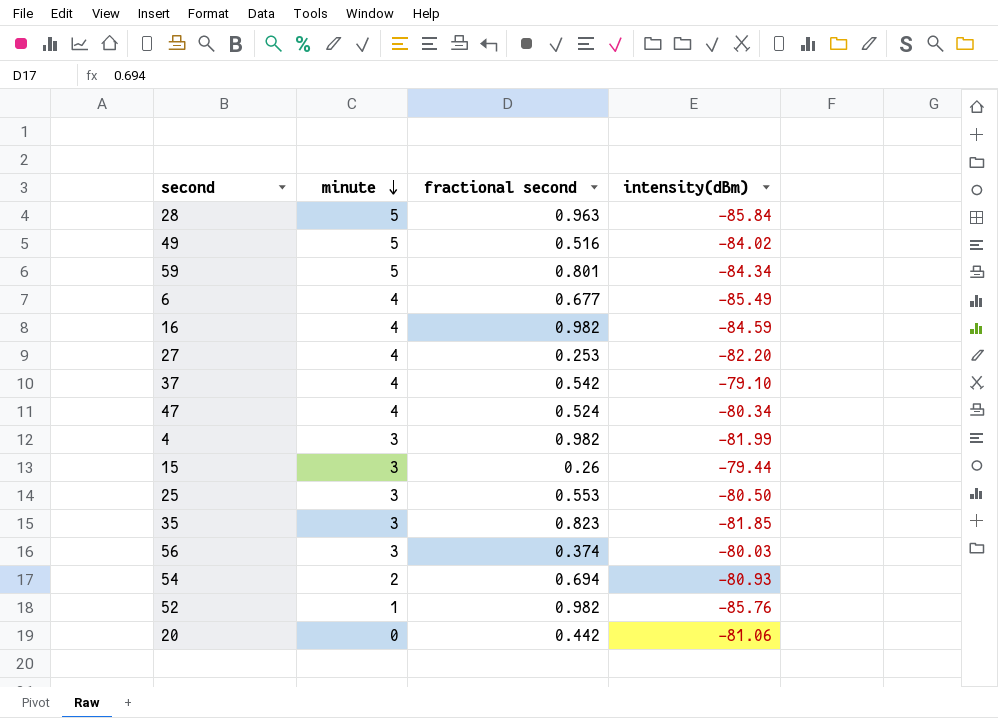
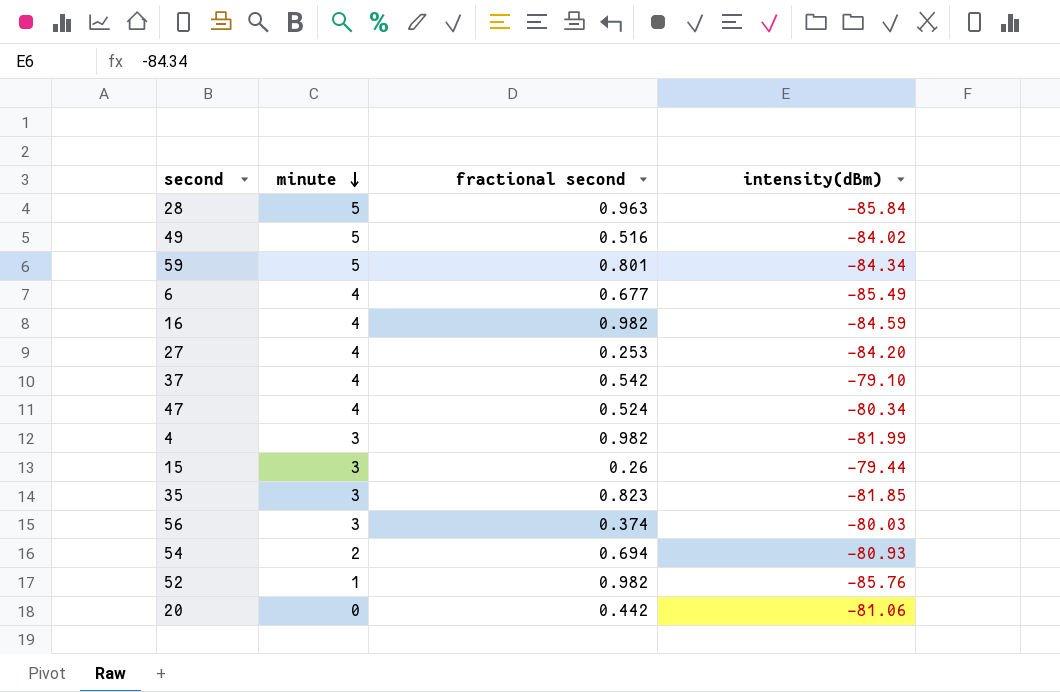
row 25: 3 | 0.553 | -80.50 -> none
27 | intensity(dBm): -82.20 -> -84.20

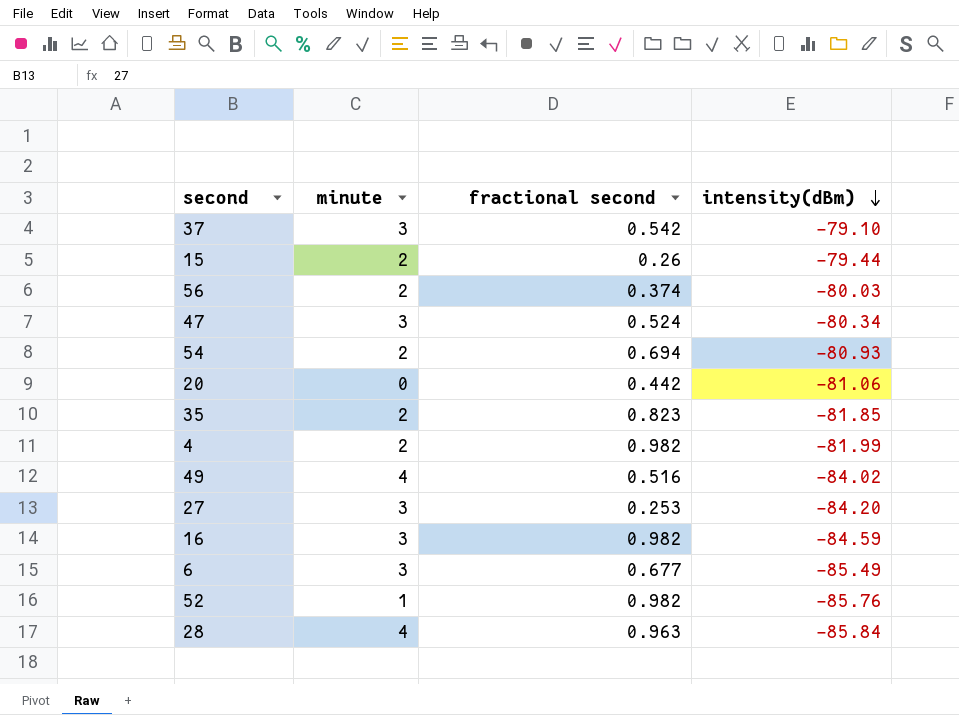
row order: minute descending -> intensity(dBm) descending
row 59: 5 | 0.801 | -84.34 -> none
37 | minute: 4 -> 3
15 | minute: 3 -> 2
56 | minute: 3 -> 2
47 | minute: 4 -> 3
35 | minute: 3 -> 2
4 | minute: 3 -> 2
49 | minute: 5 -> 4
27 | minute: 4 -> 3
16 | minute: 4 -> 3
6 | minute: 4 -> 3
28 | minute: 5 -> 4

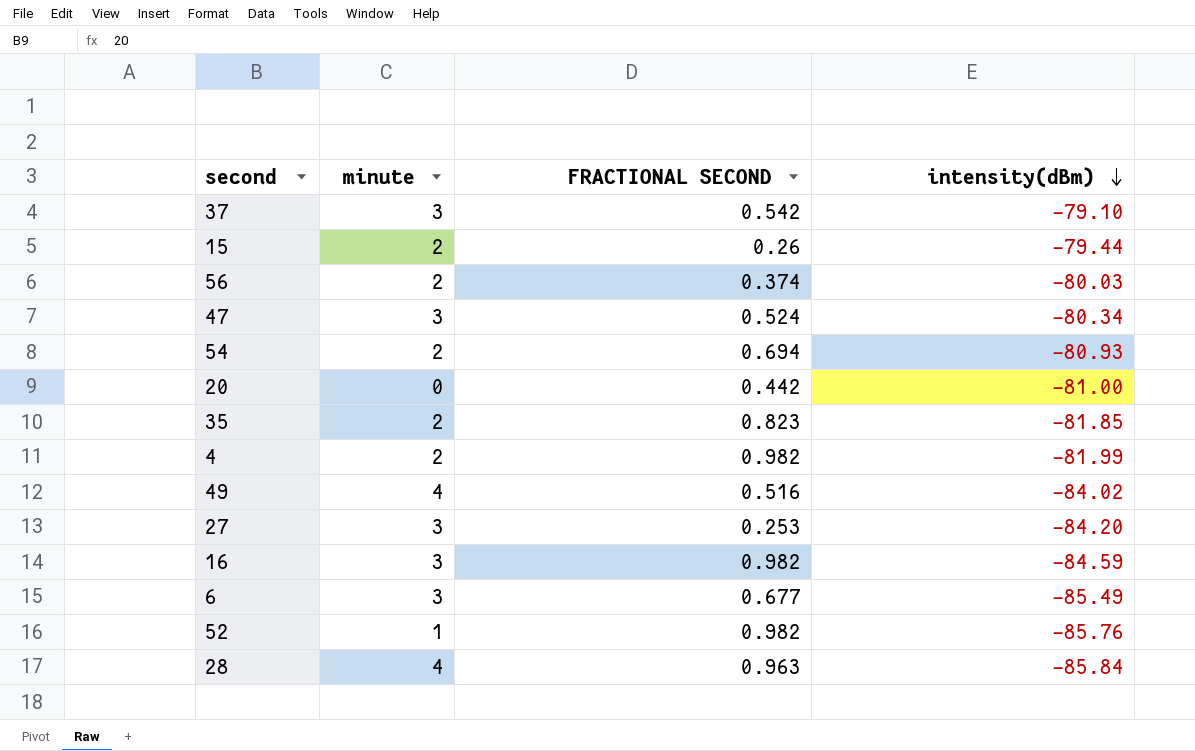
column name: fractional second -> FRACTIONAL SECOND
20 | intensity(dBm): -81.06 -> -81.00

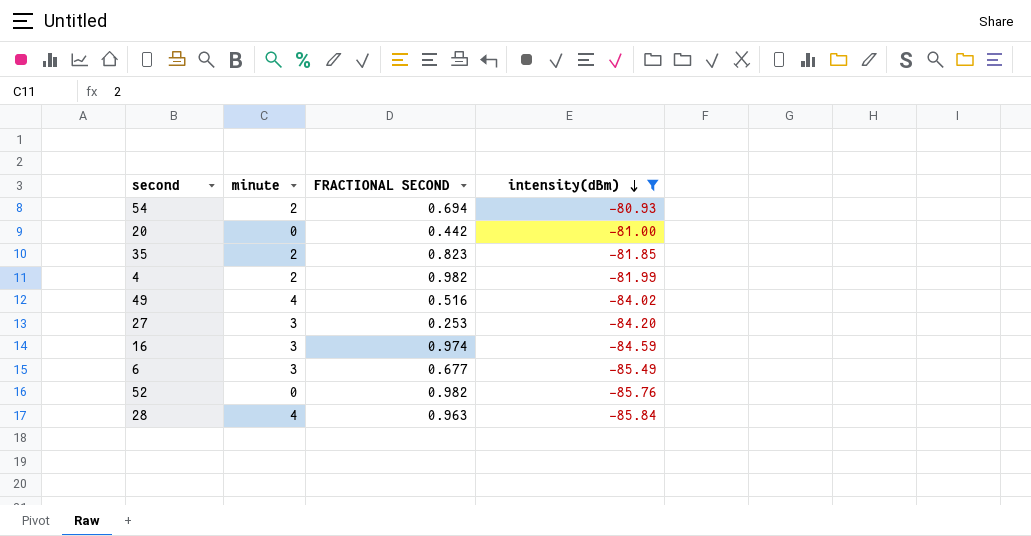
filter: none -> intensity(dBm) <= -80.93
16 | FRACTIONAL SECOND: 0.982 -> 0.974
52 | minute: 1 -> 0

